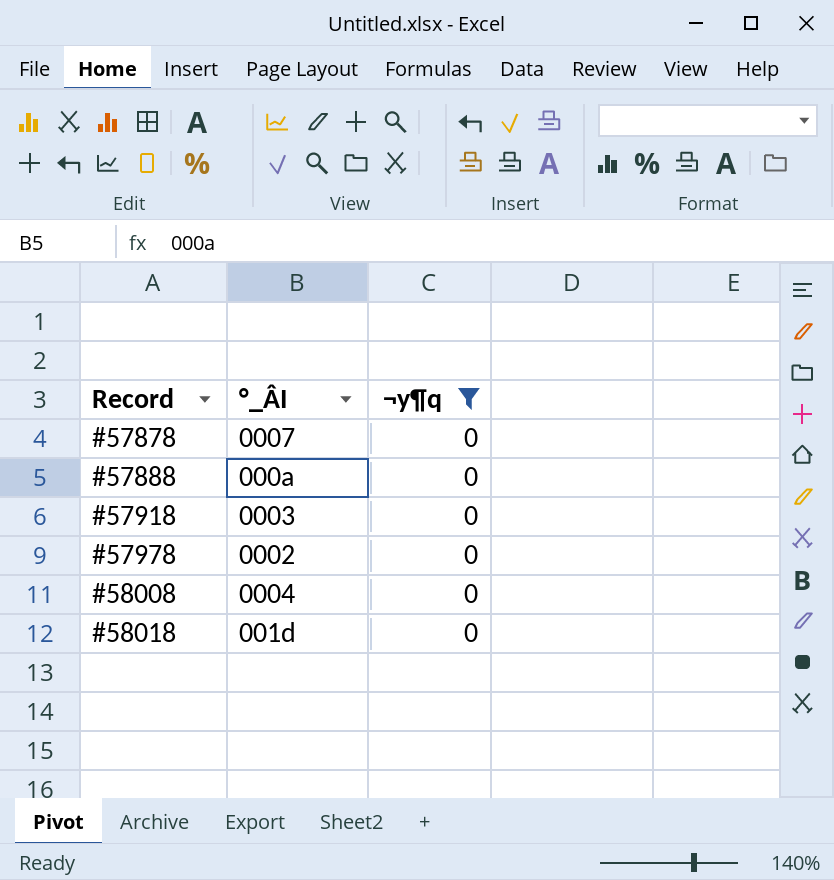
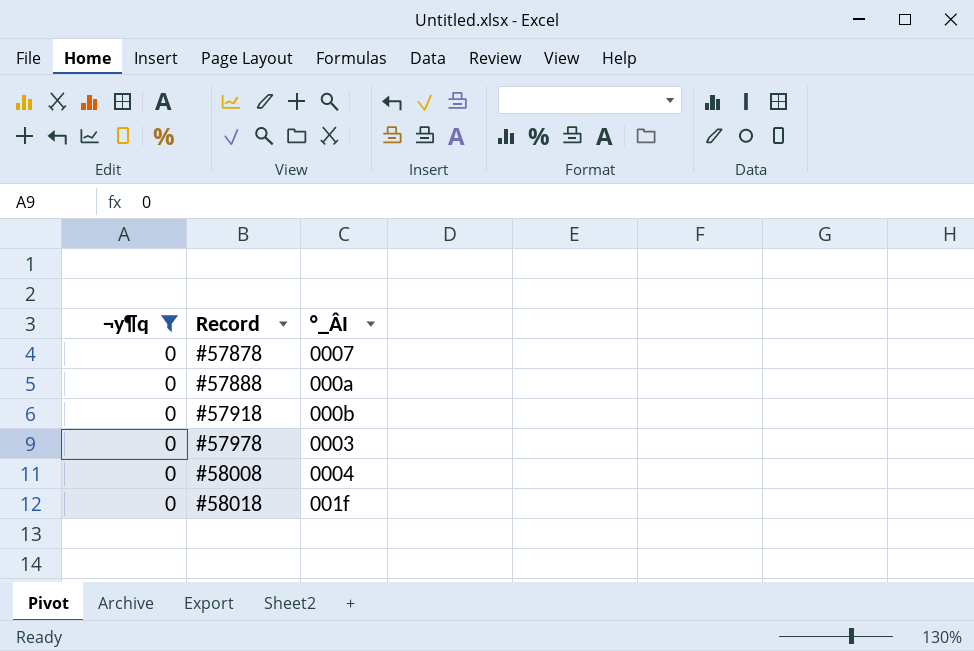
column ¬y¶q | position: 3 -> 1
#57918 | °_ÂI: 0003 -> 000b
#57978 | °_ÂI: 0002 -> 0003
#58018 | °_ÂI: 001d -> 001f

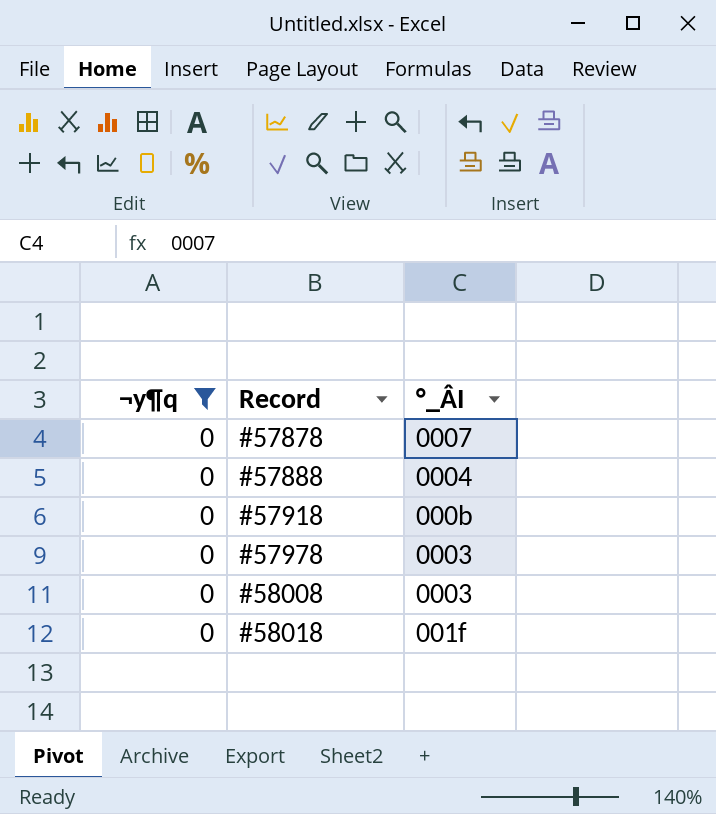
#57888 | °_ÂI: 000a -> 0004
#58008 | °_ÂI: 0004 -> 0003

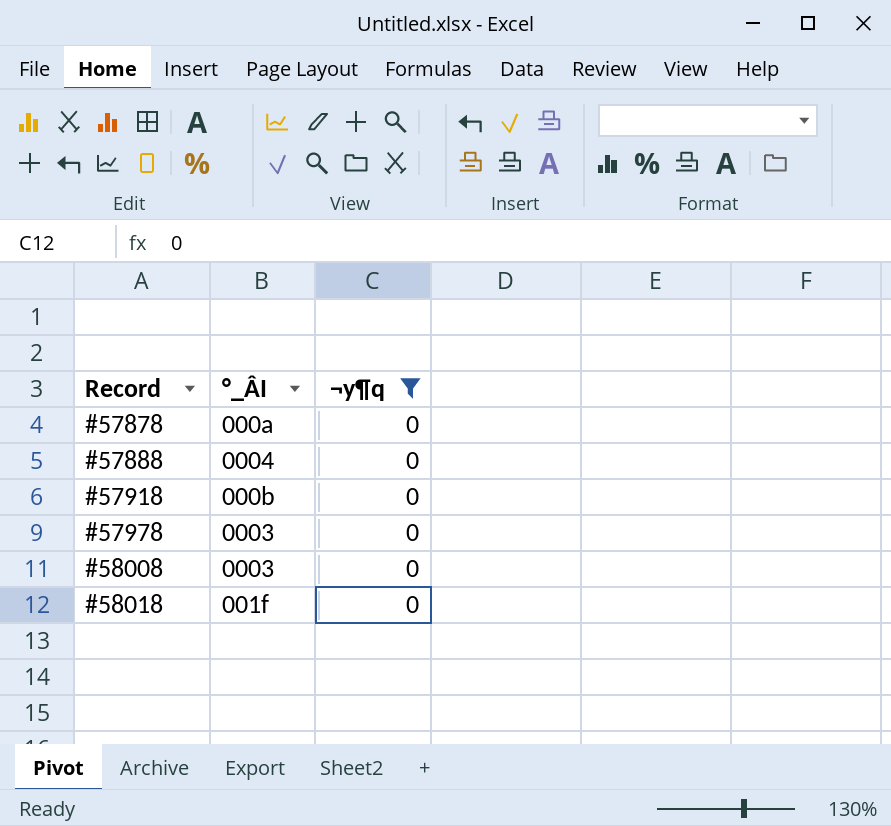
column ¬y¶q | position: 1 -> 3
#57878 | °_ÂI: 0007 -> 000a

